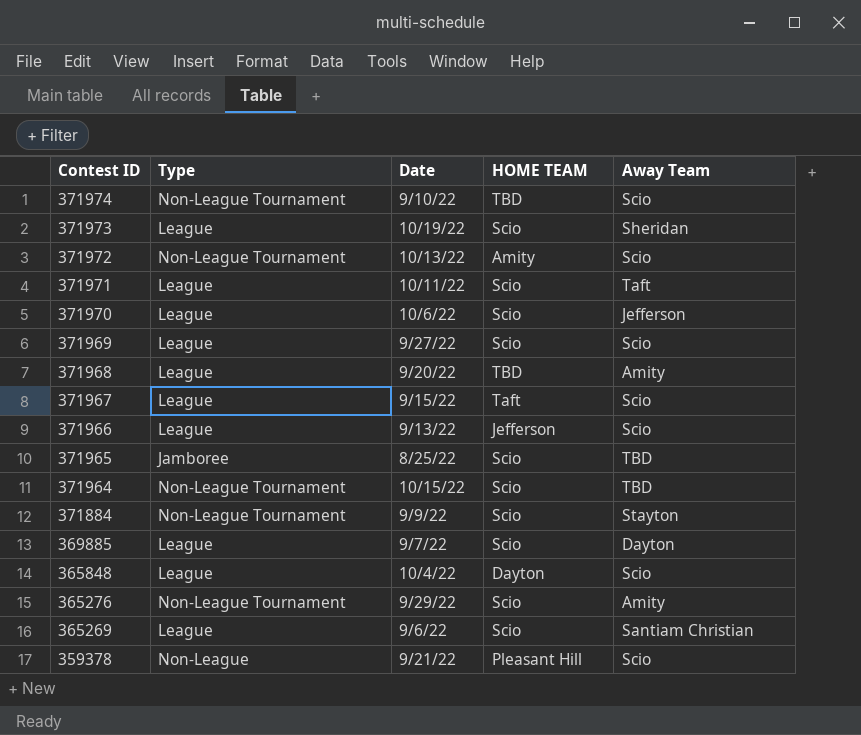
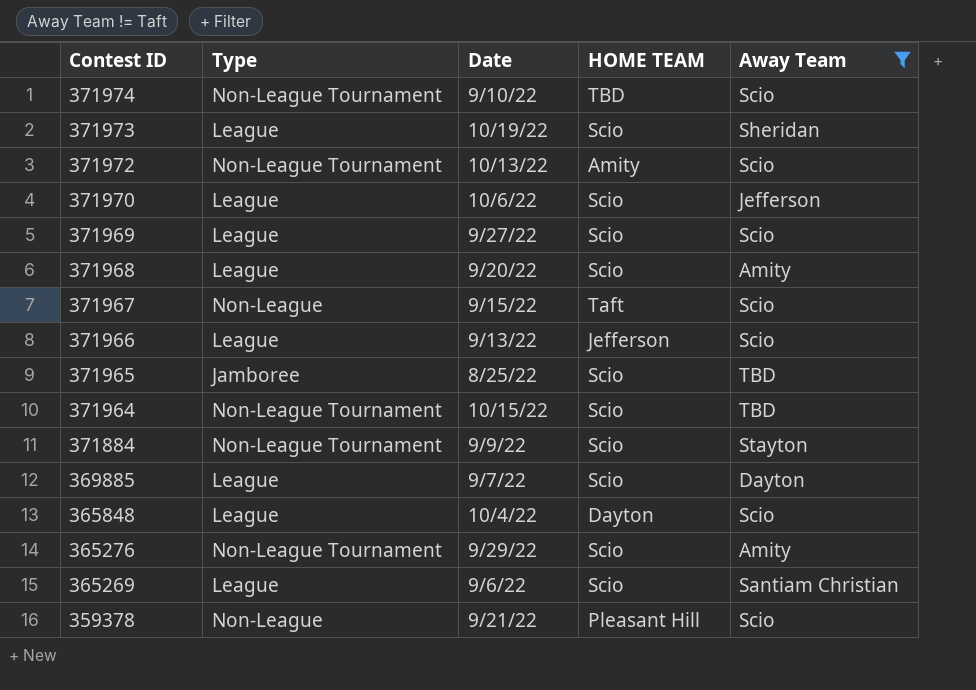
filter: none -> Away Team != Taft
371968 | HOME TEAM: TBD -> Scio
371967 | Type: League -> Non-League

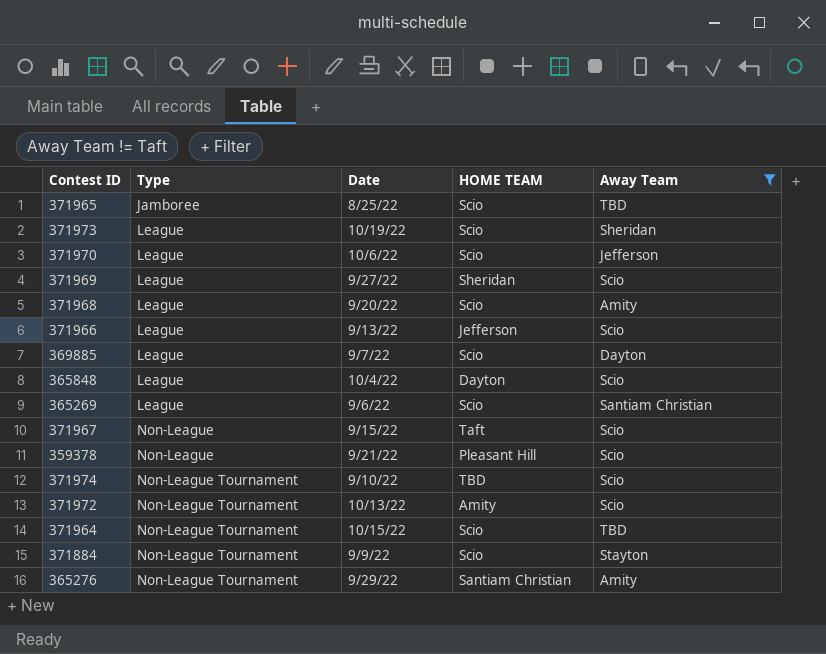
row order: Contest ID descending -> Type ascending
371969 | HOME TEAM: Scio -> Sheridan
365276 | HOME TEAM: Scio -> Santiam Christian

